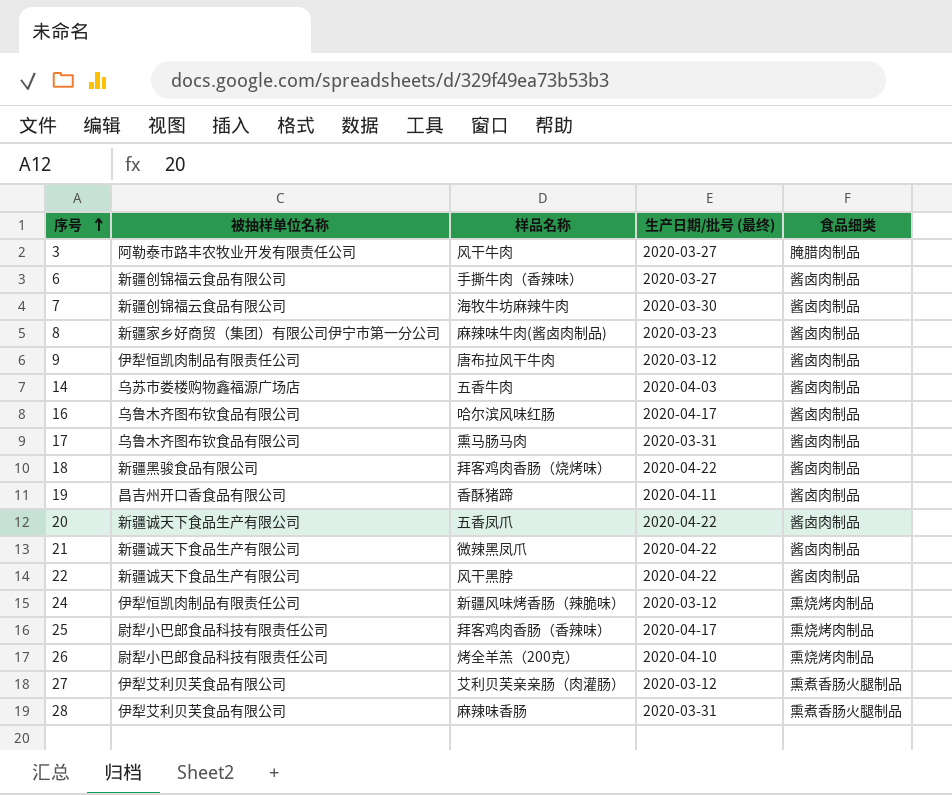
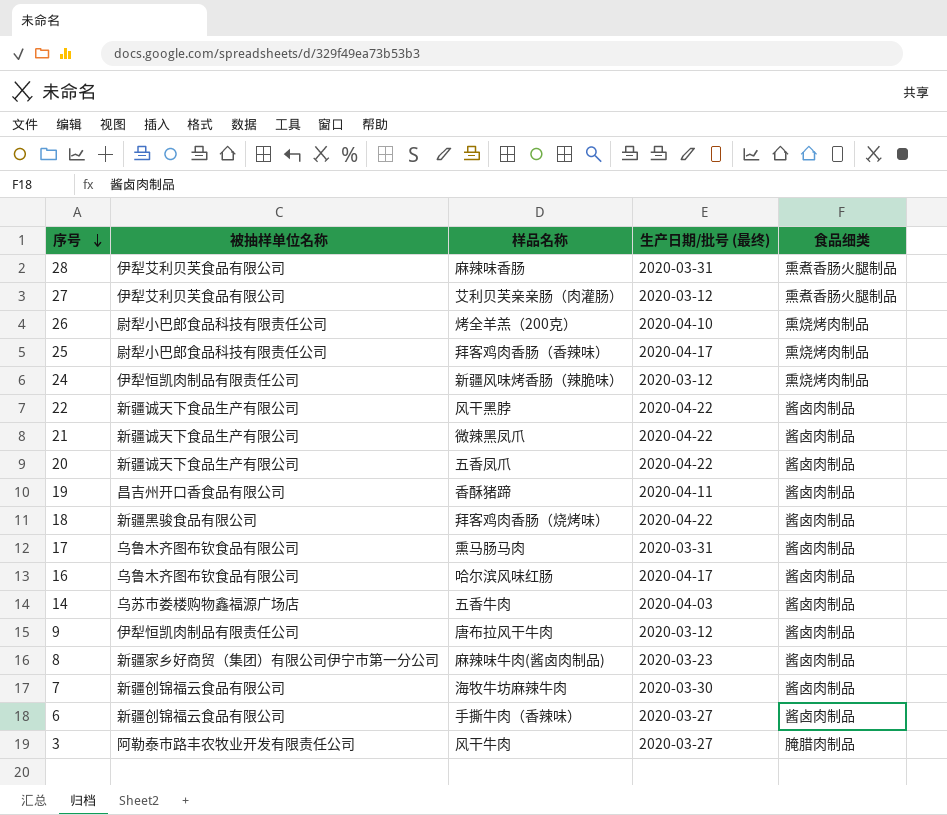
row order: 序号 ascending -> 序号 descending

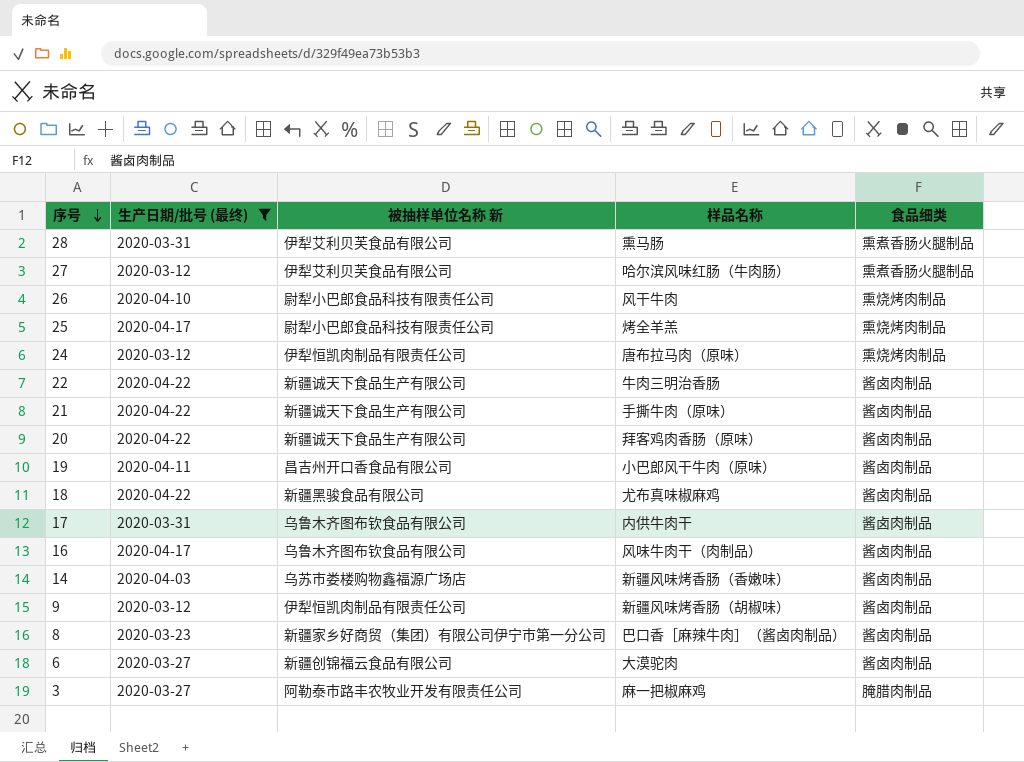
filter: none -> 生产日期/批号 (最终) != 2020-03-30
column 生产日期/批号 (最终) | position: 4 -> 2
column name: 被抽样单位名称 -> 被抽样单位名称 新
28 | 样品名称: 麻辣味香肠 -> 熏马肠
27 | 样品名称: 艾利贝芙亲亲肠（肉灌肠） -> 哈尔滨风味红肠（牛肉肠）
26 | 样品名称: 烤全羊羔（200克） -> 风干牛肉
25 | 样品名称: 拜客鸡肉香肠（香辣味） -> 烤全羊羔
24 | 样品名称: 新疆风味烤香肠（辣脆味） -> 唐布拉马肉（原味）
22 | 样品名称: 风干黑脖 -> 牛肉三明治香肠
21 | 样品名称: 微辣黑凤爪 -> 手撕牛肉（原味）
20 | 样品名称: 五香凤爪 -> 拜客鸡肉香肠（原味）
19 | 样品名称: 香酥猪蹄 -> 小巴郎风干牛肉（原味）
18 | 样品名称: 拜客鸡肉香肠（烧烤味） -> 尤布真味椒麻鸡
17 | 样品名称: 熏马肠马肉 -> 内供牛肉干
16 | 样品名称: 哈尔滨风味红肠 -> 风味牛肉干（肉制品）
14 | 样品名称: 五香牛肉 -> 新疆风味烤香肠（香嫩味）
9 | 样品名称: 唐布拉风干牛肉 -> 新疆风味烤香肠（胡椒味）
8 | 样品名称: 麻辣味牛肉(酱卤肉制品) -> 巴口香［麻辣牛肉］（酱卤肉制品）
6 | 样品名称: 手撕牛肉（香辣味） -> 大漠驼肉
3 | 样品名称: 风干牛肉 -> 麻一把椒麻鸡

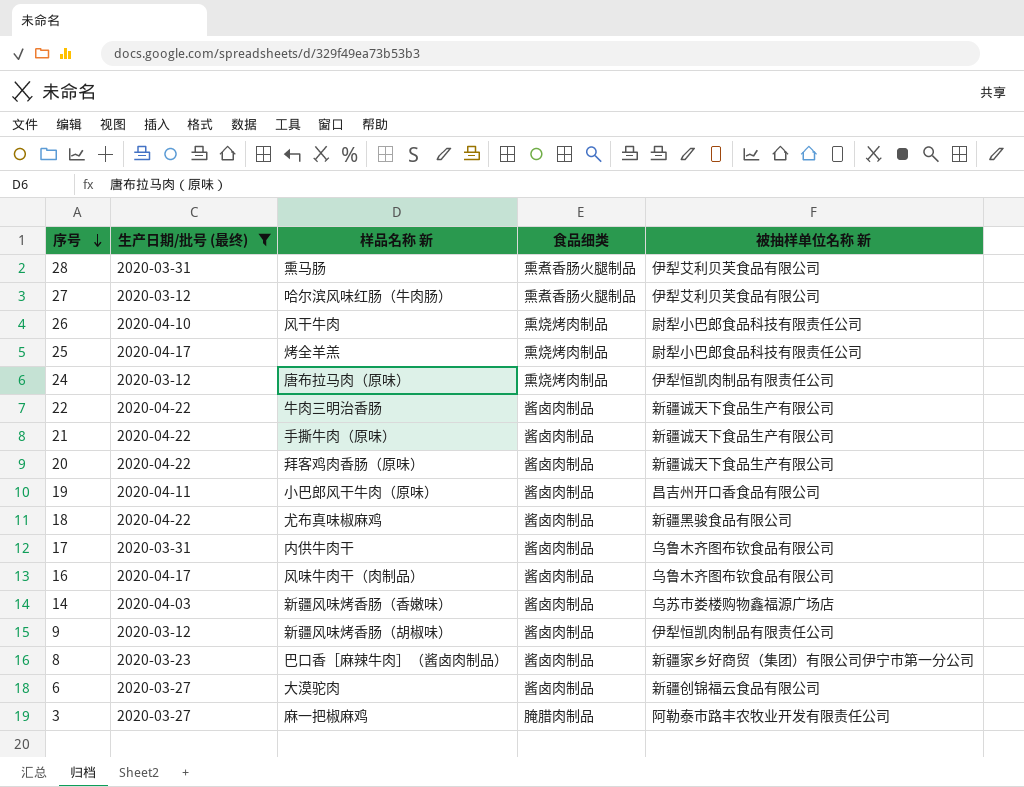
column name: 样品名称 -> 样品名称 新
column 被抽样单位名称 新 | position: 3 -> 5

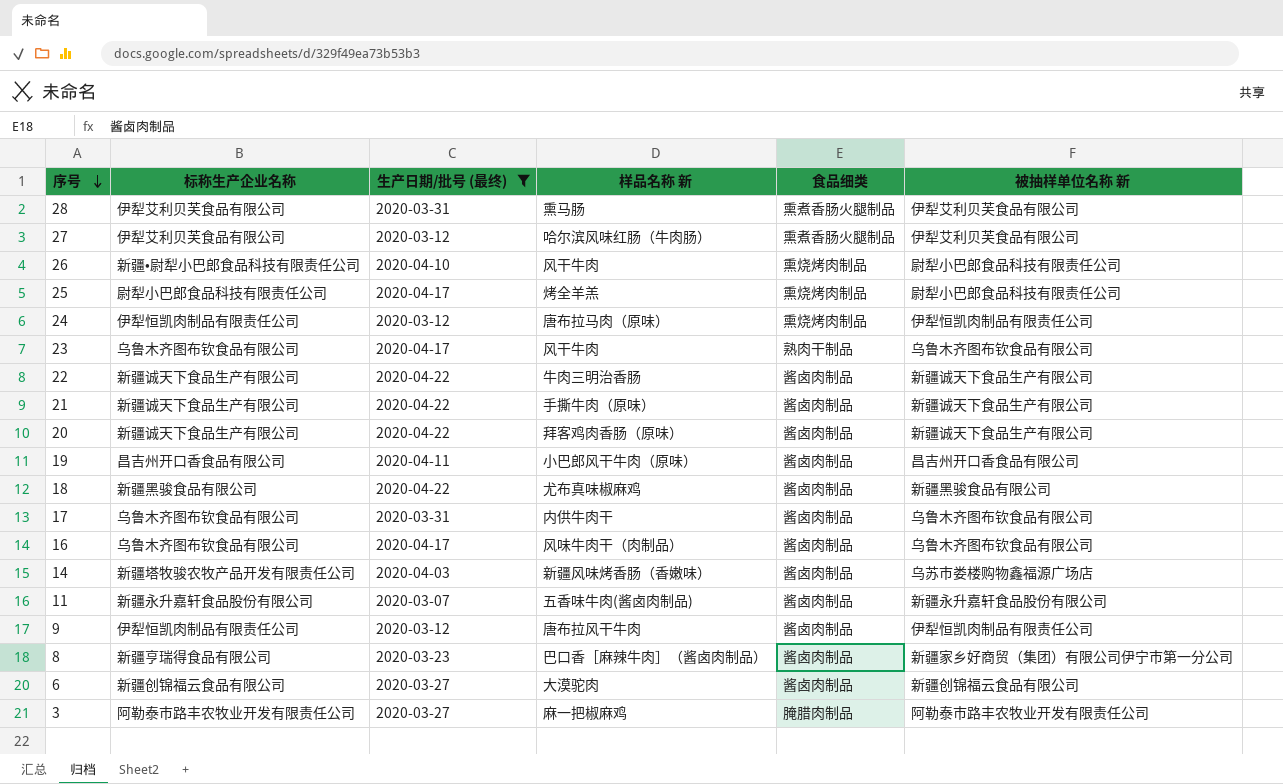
column 标称生产企业名称 | position: none -> 2
row 23: none -> 乌鲁木齐图布钦食品有限公司 | 2020-04-17 | 风干牛肉 | 熟肉干制品 | 乌鲁木齐图布钦食品有限公司
row 11: none -> 新疆永升嘉轩食品股份有限公司 | 2020-03-07 | 五香味牛肉(酱卤肉制品) | 酱卤肉制品 | 新疆永升嘉轩食品股份有限公司
9 | 样品名称 新: 新疆风味烤香肠（胡椒味） -> 唐布拉风干牛肉

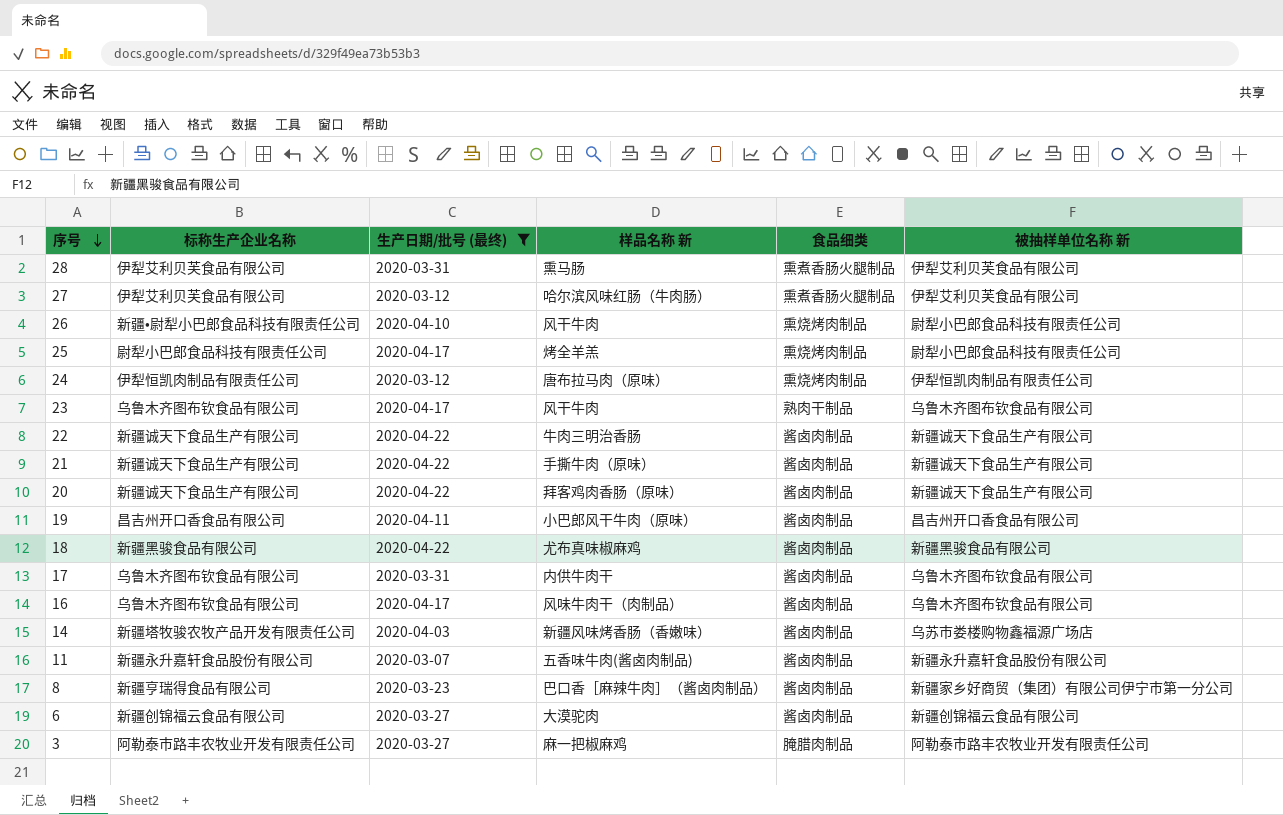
row 9: 伊犁恒凯肉制品有限责任公司 | 2020-03-12 | 唐布拉风干牛肉 | 酱卤肉制品 | 伊犁恒凯肉制品有限责任公司 -> none

